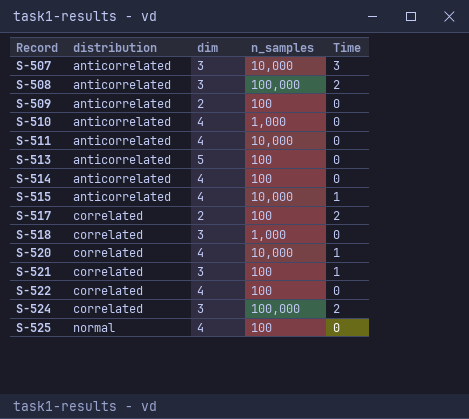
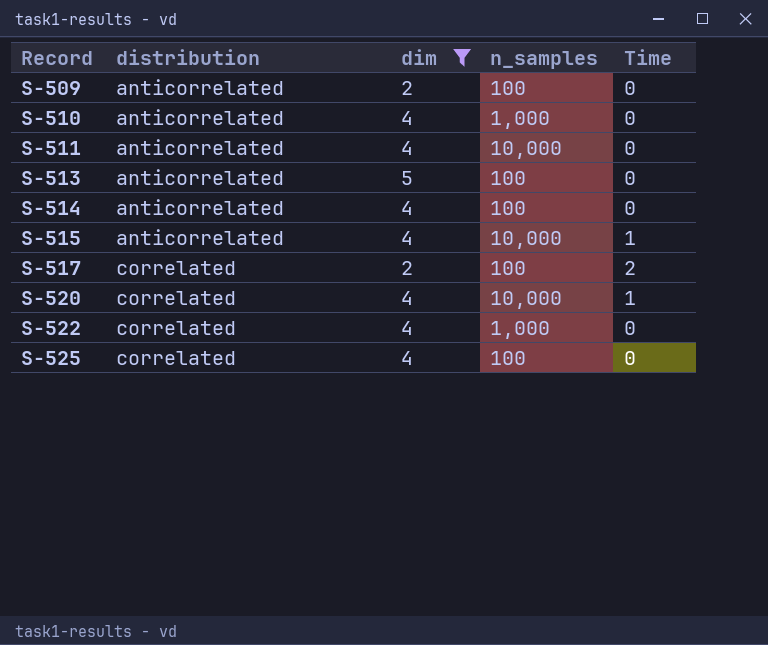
filter: none -> dim != 3
S-522 | n_samples: 100 -> 1,000
S-525 | distribution: normal -> correlated

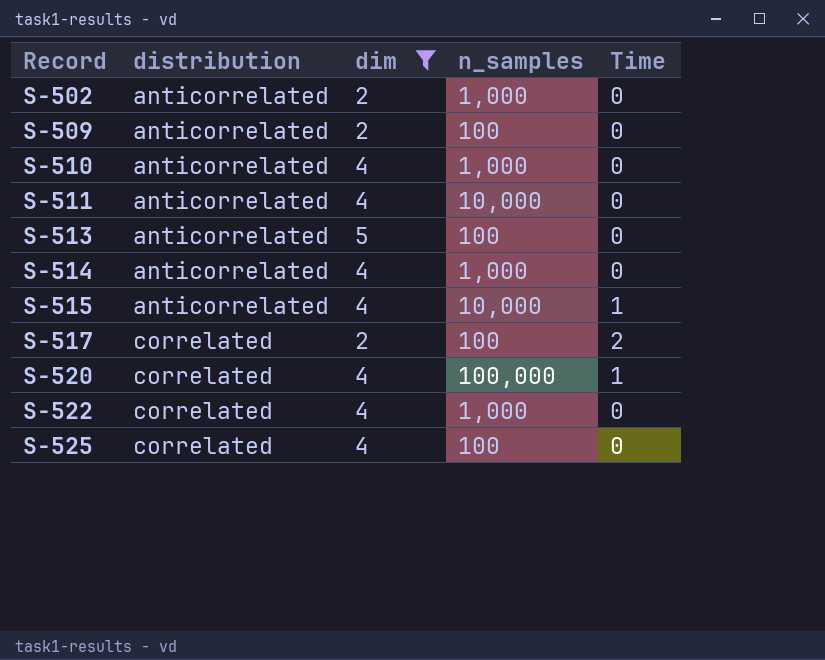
row S-502: none -> anticorrelated | 2 | 1,000 | 0
S-514 | n_samples: 100 -> 1,000
S-520 | n_samples: 10,000 -> 100,000

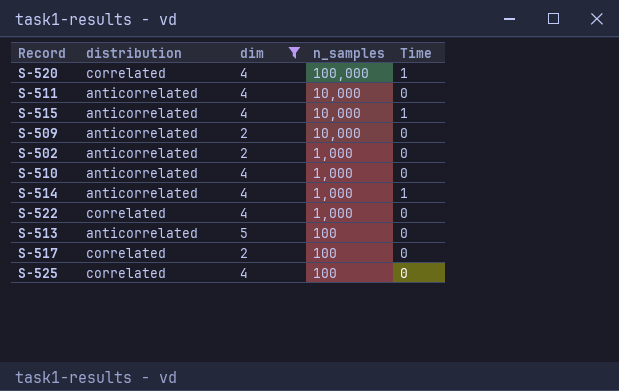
row order: Record ascending -> n_samples descending
S-509 | n_samples: 100 -> 10,000
S-514 | Time: 0 -> 1
S-517 | Time: 2 -> 0

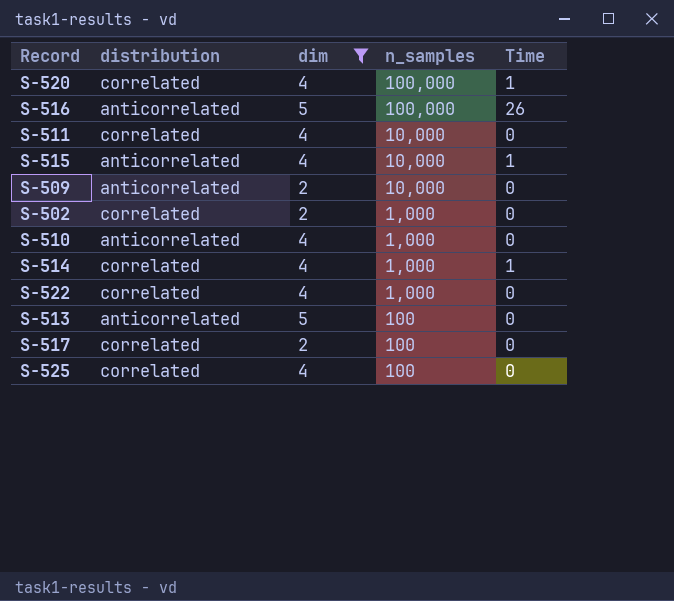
row S-516: none -> anticorrelated | 5 | 100,000 | 26
S-511 | distribution: anticorrelated -> correlated
S-502 | distribution: anticorrelated -> correlated
S-514 | distribution: anticorrelated -> correlated

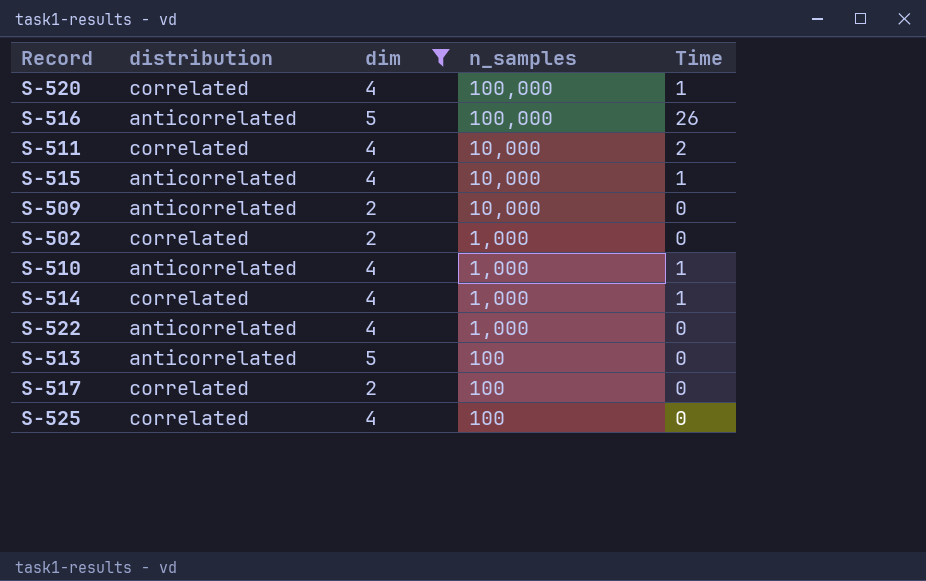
S-511 | Time: 0 -> 2
S-510 | Time: 0 -> 1
S-522 | distribution: correlated -> anticorrelated

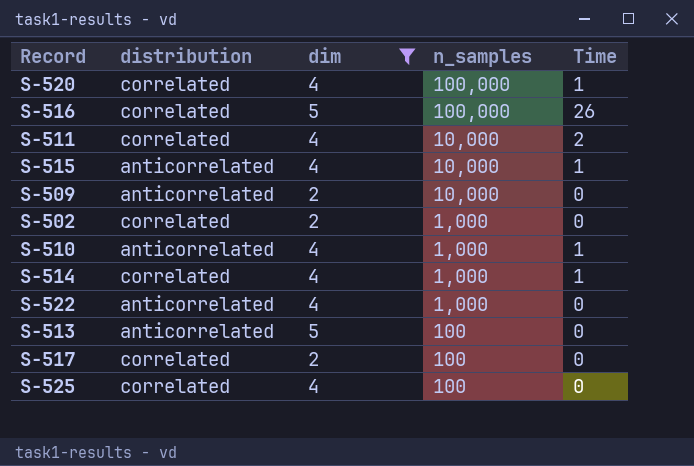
S-516 | distribution: anticorrelated -> correlated

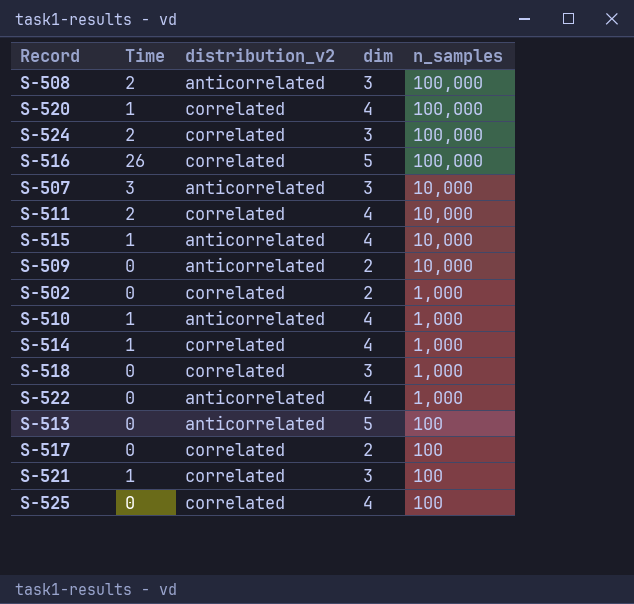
filter: dim != 3 -> none
column Time | position: 5 -> 2
column name: distribution -> distribution_v2

